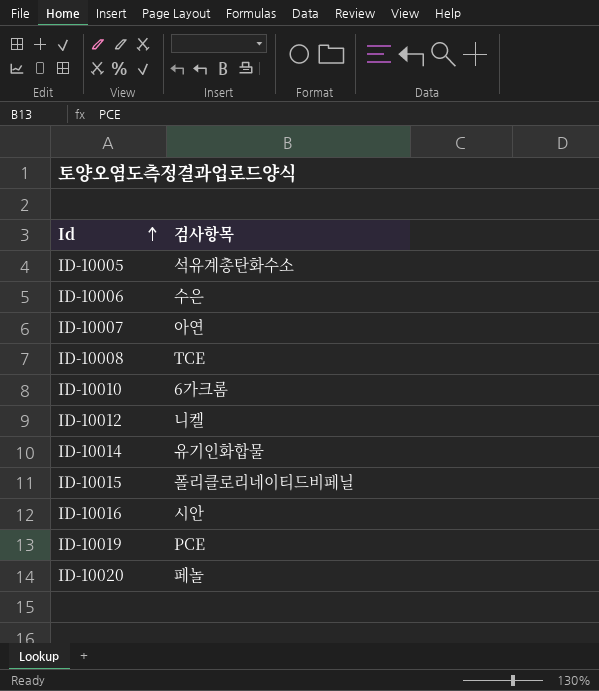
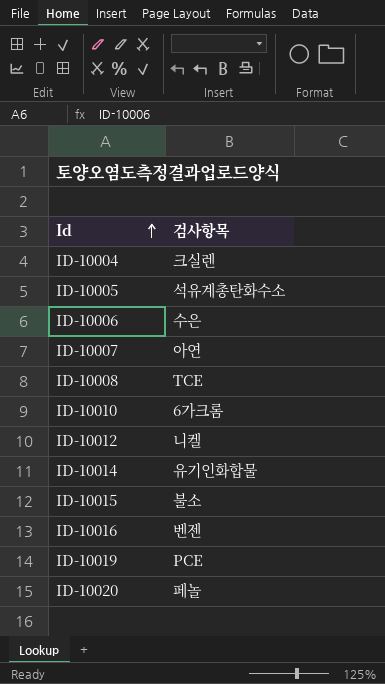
row ID-10004: none -> 크실렌
ID-10015 | 검사항목: 폴리클로리네이티드비페닐 -> 불소
ID-10016 | 검사항목: 시안 -> 벤젠

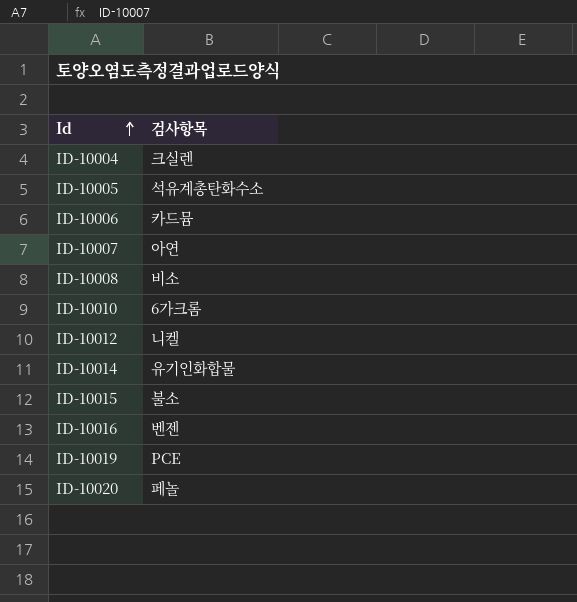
ID-10006 | 검사항목: 수은 -> 카드뮴
ID-10008 | 검사항목: TCE -> 비소

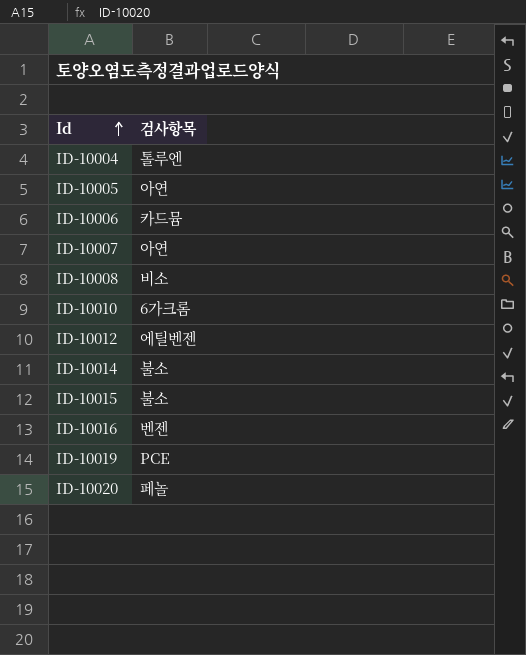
ID-10004 | 검사항목: 크실렌 -> 톨루엔
ID-10005 | 검사항목: 석유계총탄화수소 -> 아연
ID-10012 | 검사항목: 니켈 -> 에틸벤젠
ID-10014 | 검사항목: 유기인화합물 -> 불소

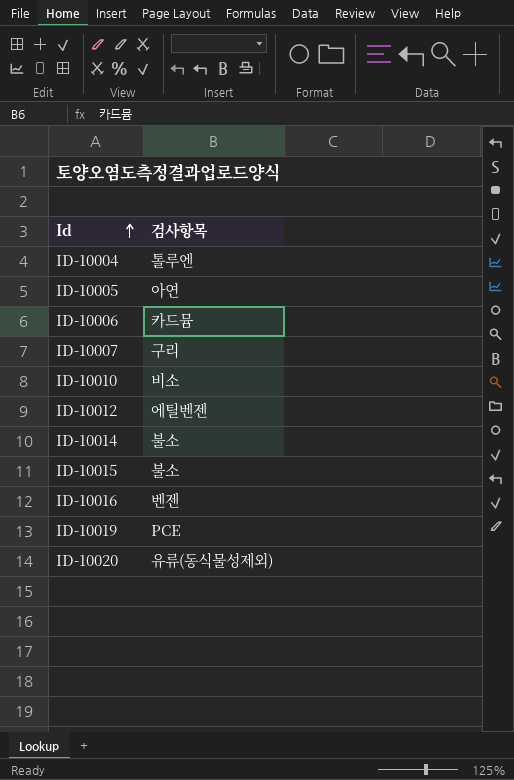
row ID-10008: 비소 -> none
ID-10007 | 검사항목: 아연 -> 구리
ID-10010 | 검사항목: 6가크롬 -> 비소
ID-10020 | 검사항목: 페놀 -> 유류(동식물성제외)

